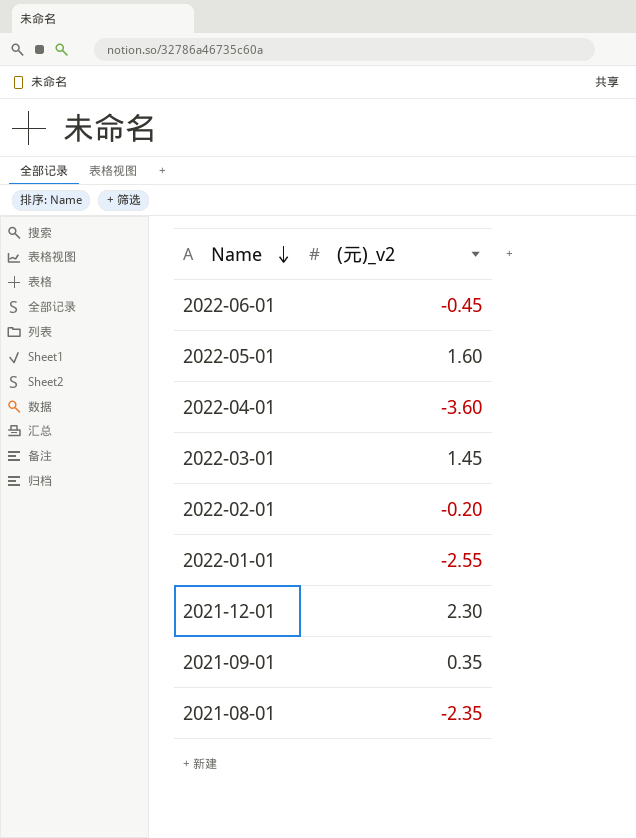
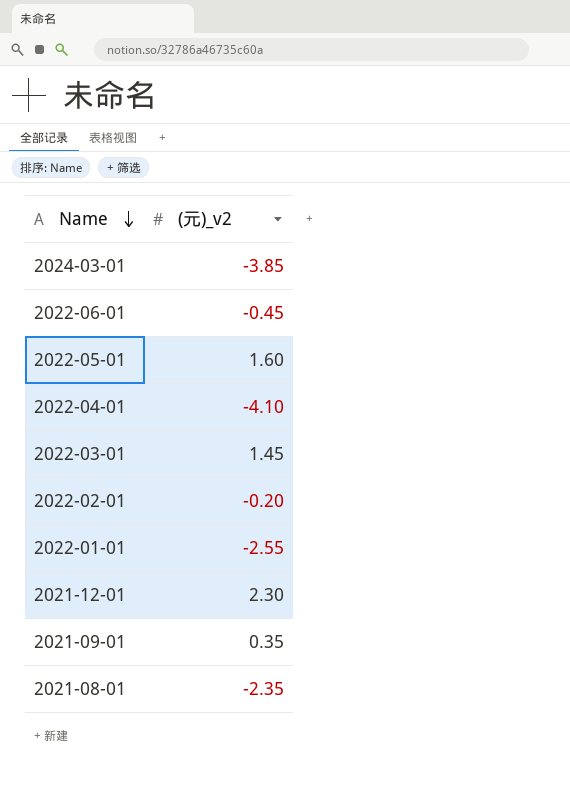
row 2024-03-01: none -> -3.85
2022-04-01 | (元)_v2: -3.60 -> -4.10

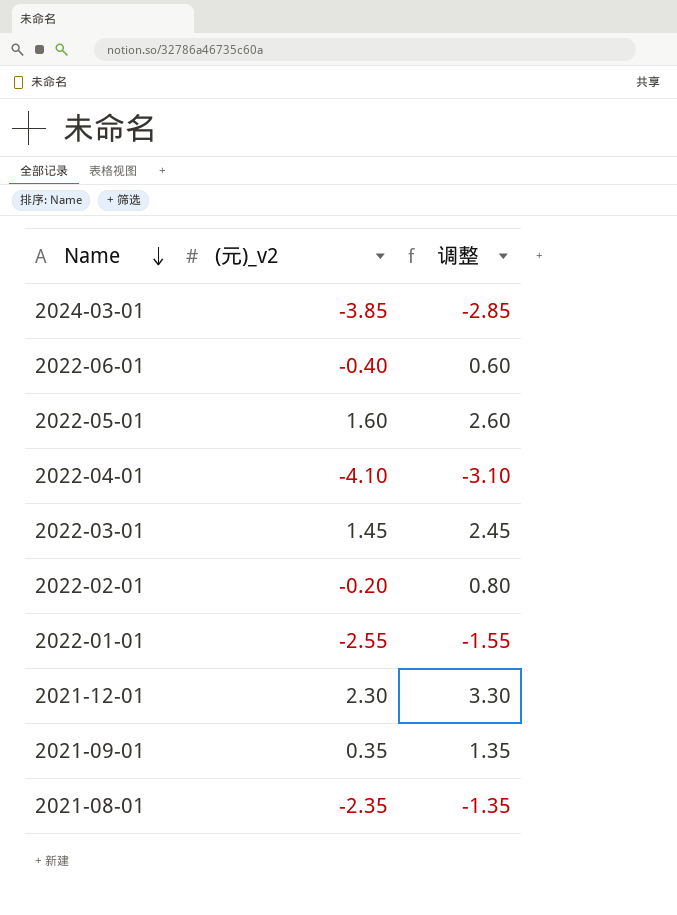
column 调整 | formula: none -> [(元)_v2] + 1
2022-06-01 | (元)_v2: -0.45 -> -0.40

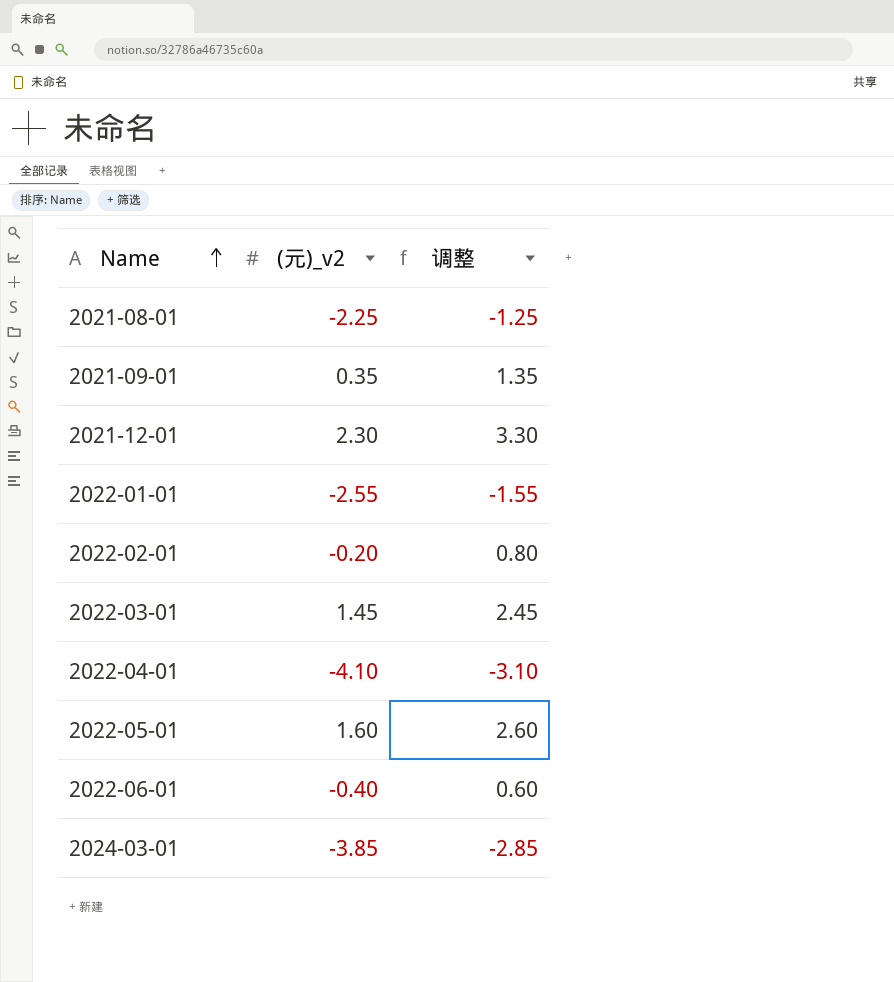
row order: Name descending -> Name ascending
2021-08-01 | (元)_v2: -2.35 -> -2.25
2021-08-01 | 调整: -1.35 -> -1.25

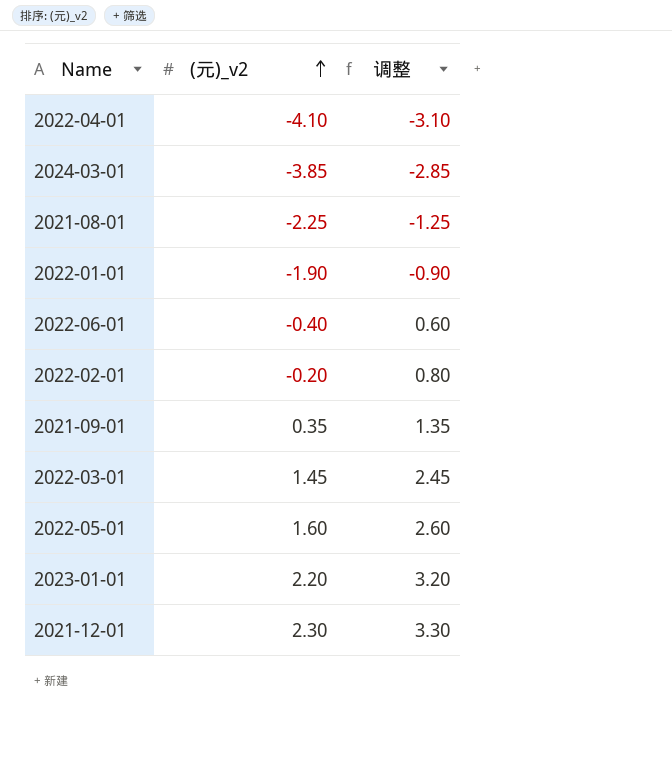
row order: Name ascending -> (元)_v2 ascending
2022-01-01 | (元)_v2: -2.55 -> -1.90
2022-01-01 | 调整: -1.55 -> -0.90
row 2023-01-01: none -> 2.20 | 3.20

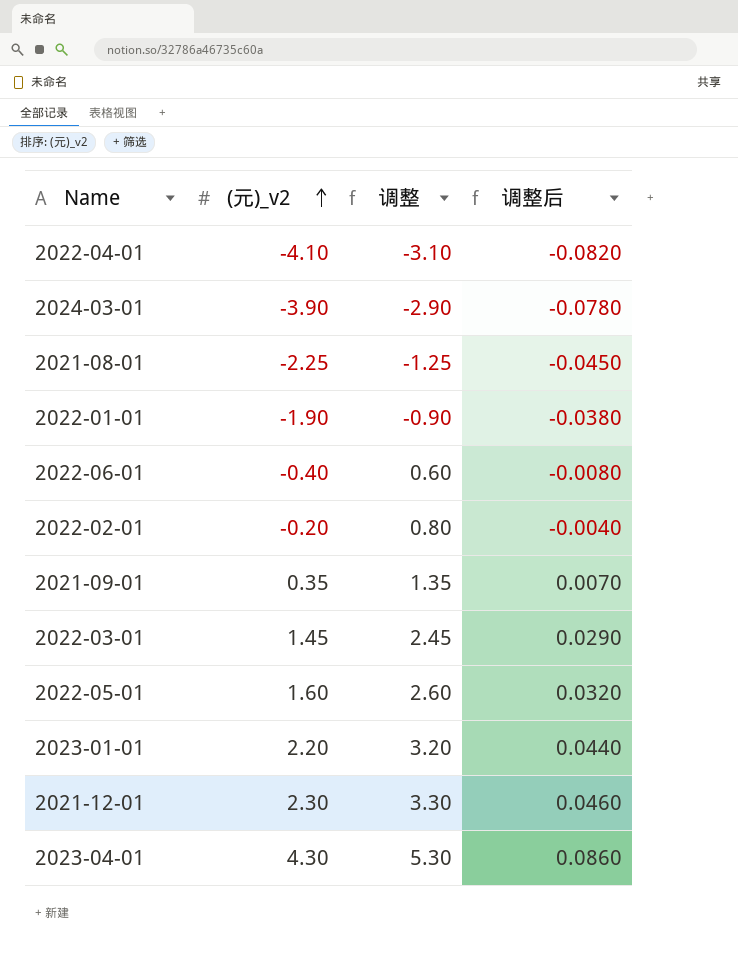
column 调整后 | formula: none -> [(元)_v2] * 0.02
2024-03-01 | (元)_v2: -3.85 -> -3.90
2024-03-01 | 调整: -2.85 -> -2.90
row 2023-04-01: none -> 4.30 | 5.30 | 0.0860

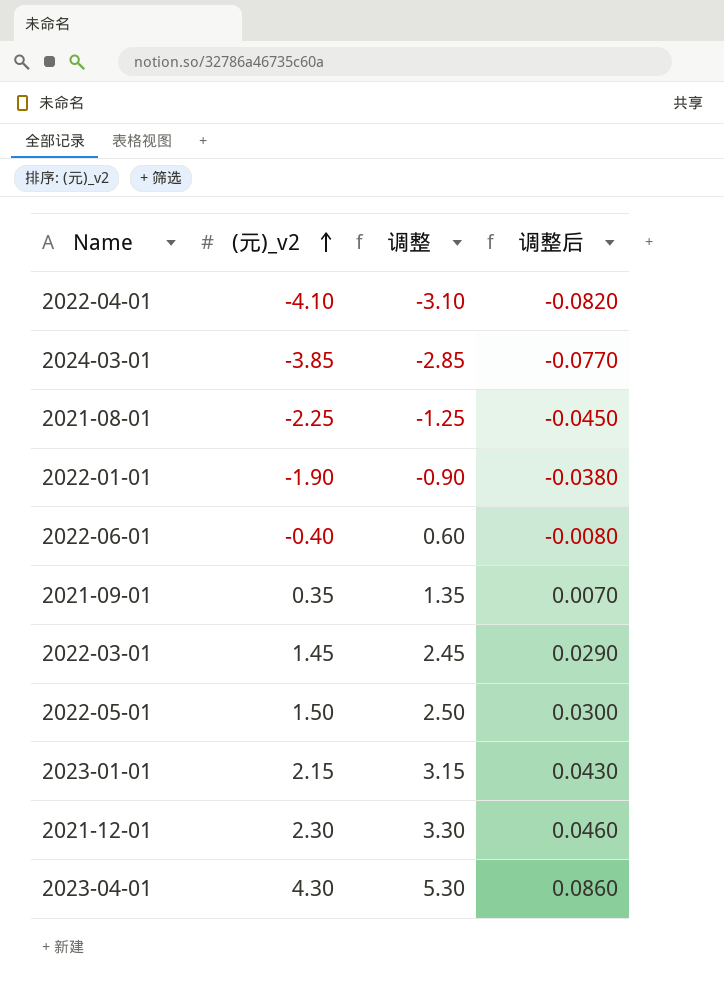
row 2022-02-01: -0.20 | 0.80 | -0.0040 -> none
2024-03-01 | (元)_v2: -3.90 -> -3.85
2024-03-01 | 调整: -2.90 -> -2.85
2024-03-01 | 调整后: -0.0780 -> -0.0770
2022-05-01 | (元)_v2: 1.60 -> 1.50
2022-05-01 | 调整: 2.60 -> 2.50
2022-05-01 | 调整后: 0.0320 -> 0.0300
2023-01-01 | (元)_v2: 2.20 -> 2.15
2023-01-01 | 调整: 3.20 -> 3.15
2023-01-01 | 调整后: 0.0440 -> 0.0430

